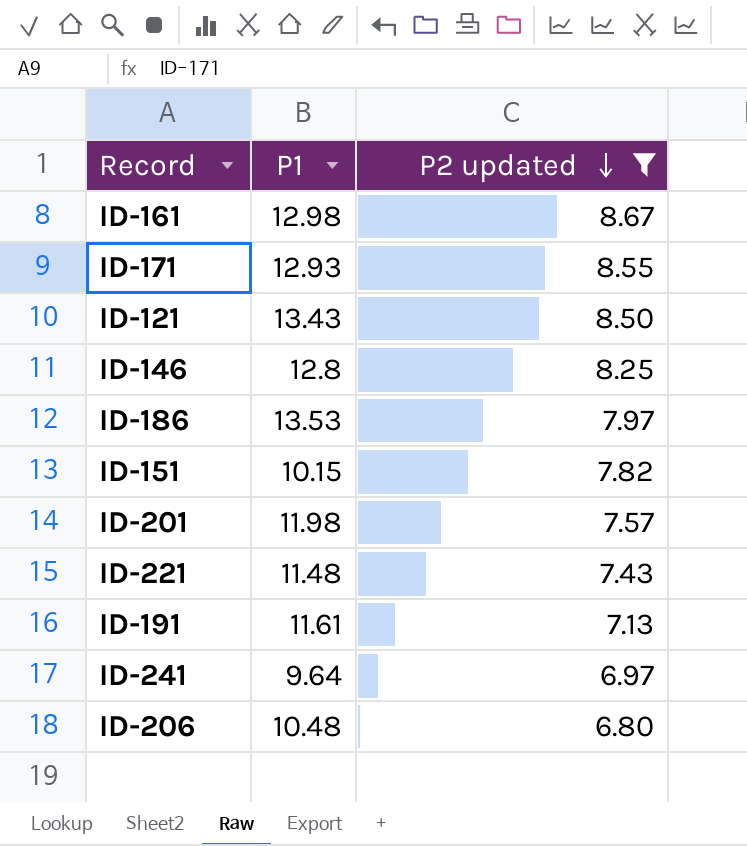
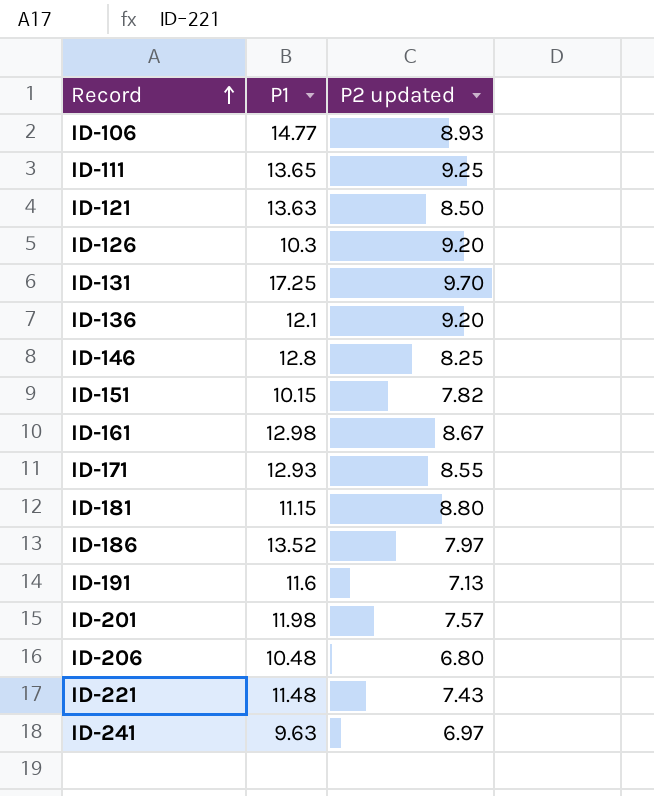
filter: P2 updated <= 8.67 -> none
row order: P2 updated descending -> Record ascending
ID-121 | P1: 13.43 -> 13.63
ID-186 | P1: 13.53 -> 13.52
ID-191 | P1: 11.61 -> 11.6
ID-241 | P1: 9.64 -> 9.63

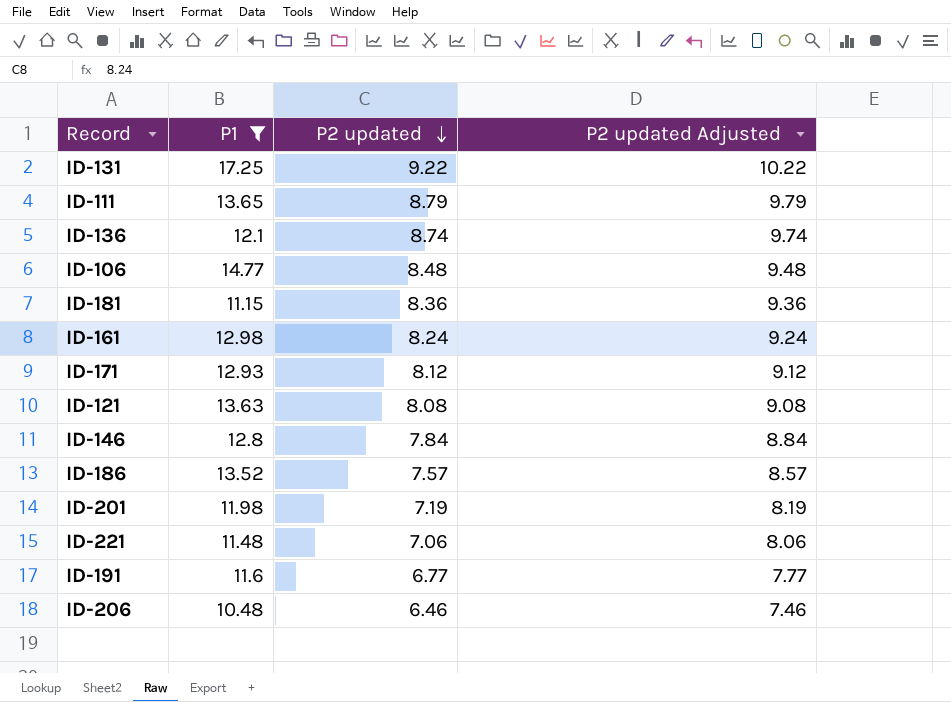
filter: none -> P1 >= 10.48
row order: Record ascending -> P2 updated descending
column P2 updated Adjusted | formula: none -> [P2 updated] + 1
ID-131 | P2 updated: 9.70 -> 9.22
ID-111 | P2 updated: 9.25 -> 8.79
ID-136 | P2 updated: 9.20 -> 8.74
ID-106 | P2 updated: 8.93 -> 8.48
ID-181 | P2 updated: 8.80 -> 8.36
ID-161 | P2 updated: 8.67 -> 8.24
ID-171 | P2 updated: 8.55 -> 8.12
ID-121 | P2 updated: 8.50 -> 8.08
ID-146 | P2 updated: 8.25 -> 7.84
ID-186 | P2 updated: 7.97 -> 7.57
ID-201 | P2 updated: 7.57 -> 7.19
ID-221 | P2 updated: 7.43 -> 7.06
ID-191 | P2 updated: 7.13 -> 6.77
ID-206 | P2 updated: 6.80 -> 6.46

